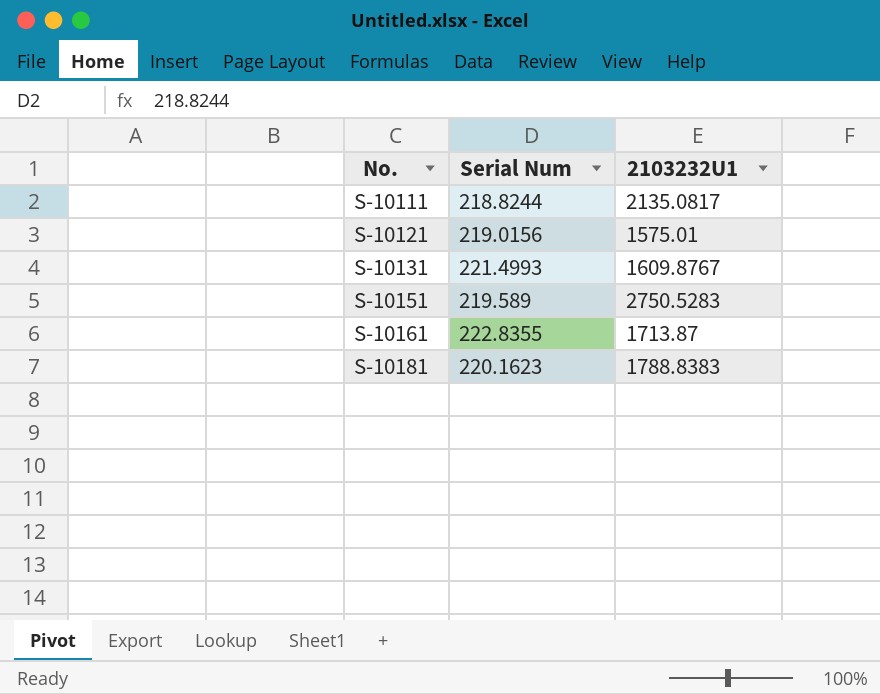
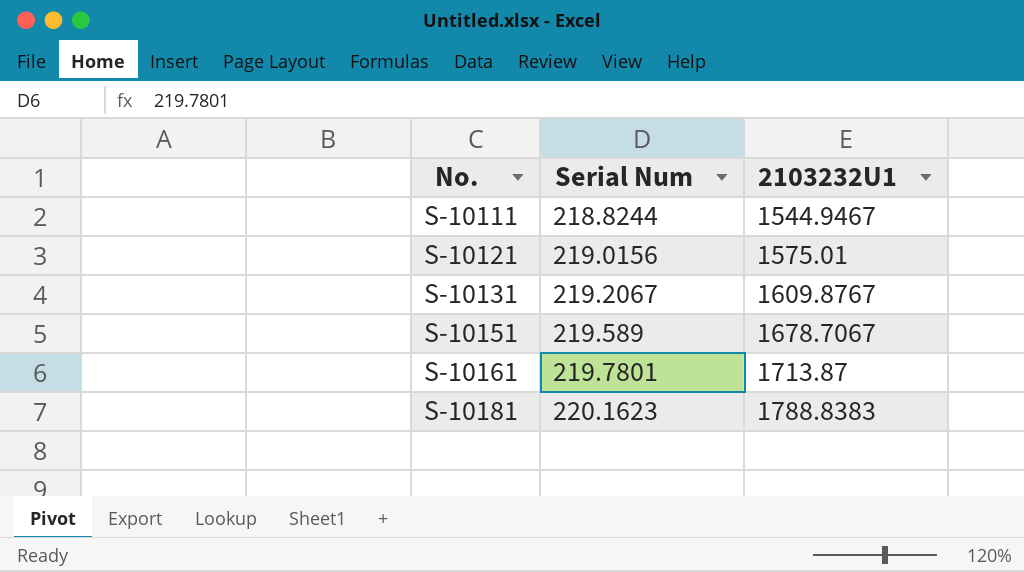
S-10111 | 2103232U1: 2135.0817 -> 1544.9467
S-10131 | Serial Num: 221.4993 -> 219.2067
S-10151 | 2103232U1: 2750.5283 -> 1678.7067
S-10161 | Serial Num: 222.8355 -> 219.7801

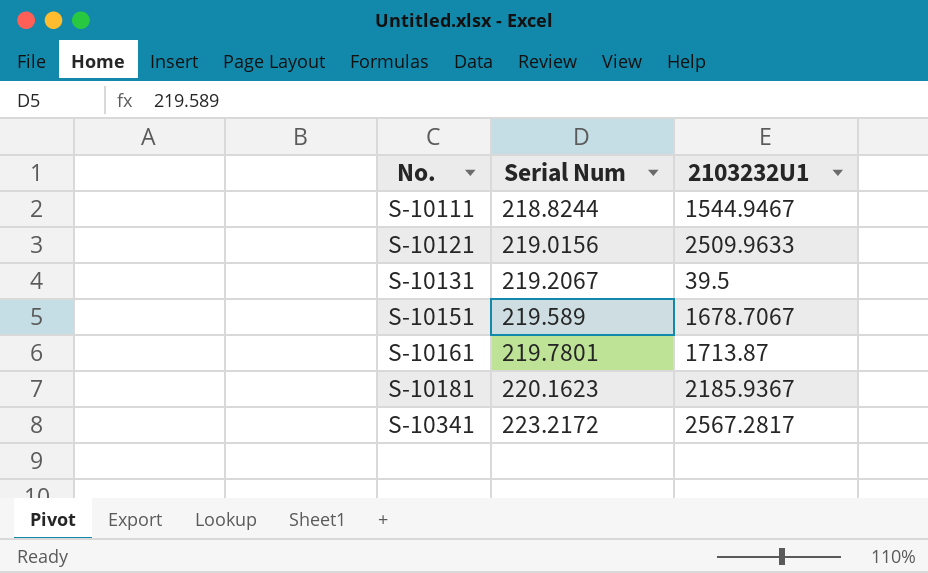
S-10121 | 2103232U1: 1575.01 -> 2509.9633
S-10131 | 2103232U1: 1609.8767 -> 39.5
S-10181 | 2103232U1: 1788.8383 -> 2185.9367
row S-10341: none -> 223.2172 | 2567.2817

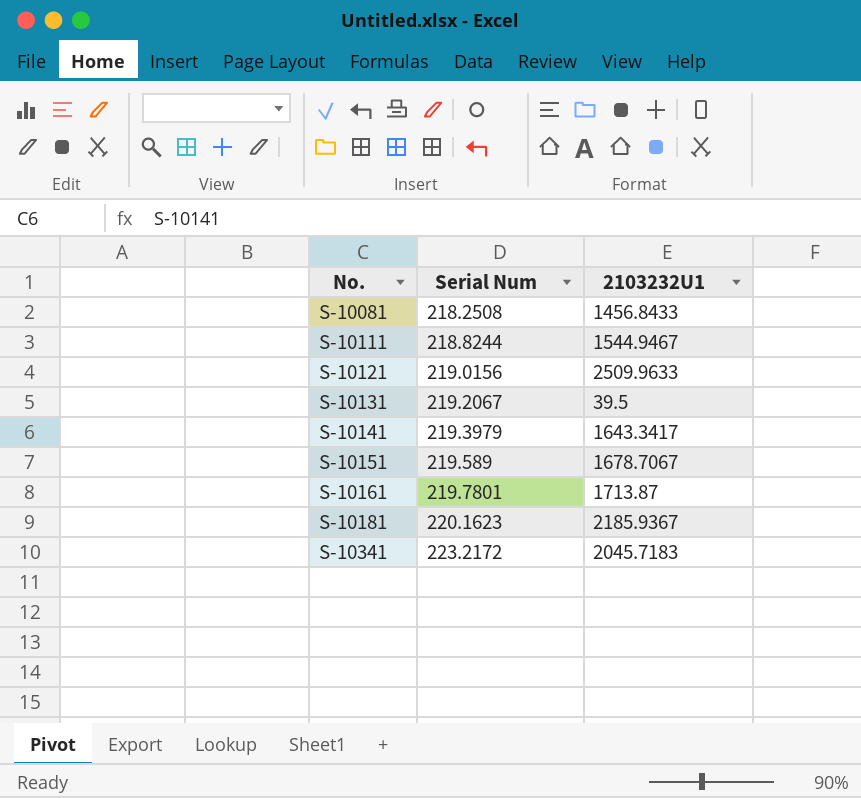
row S-10081: none -> 218.2508 | 1456.8433
row S-10141: none -> 219.3979 | 1643.3417
S-10341 | 2103232U1: 2567.2817 -> 2045.7183

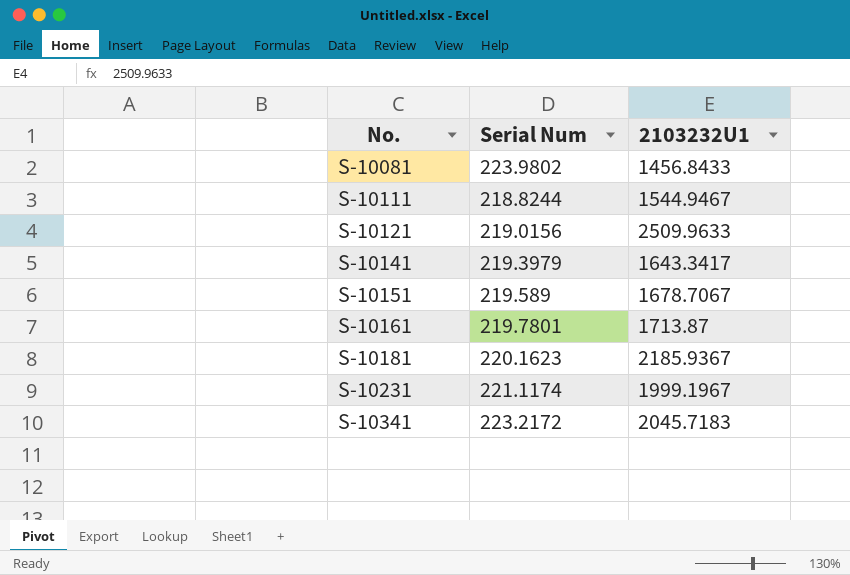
row S-10131: 219.2067 | 39.5 -> none
S-10081 | Serial Num: 218.2508 -> 223.9802
row S-10231: none -> 221.1174 | 1999.1967

